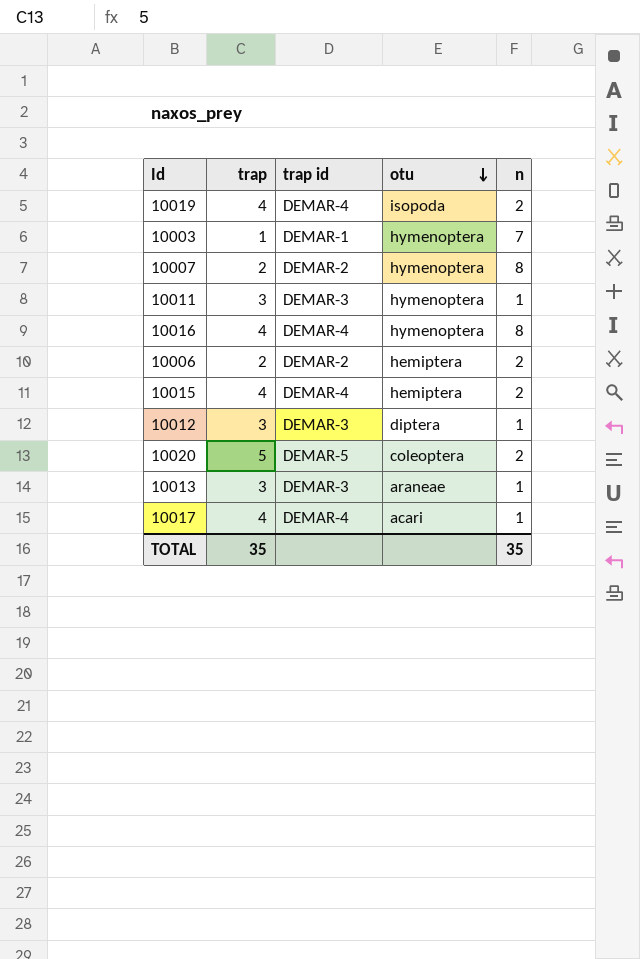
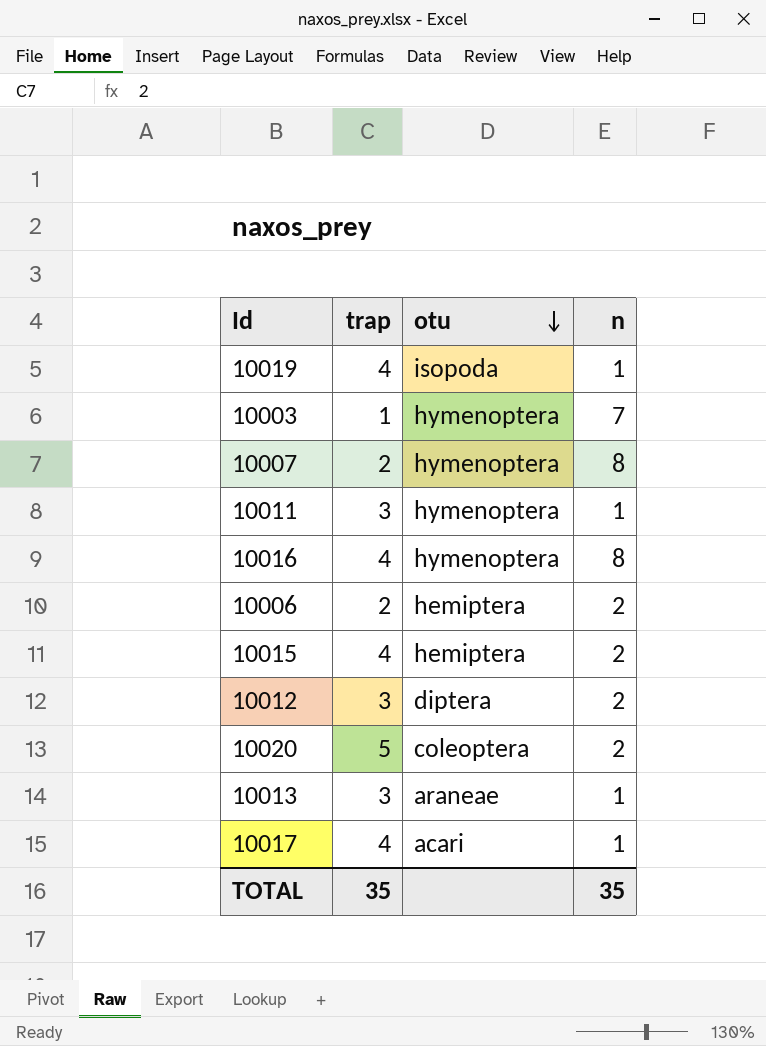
column trap id | position: 3 -> none
10019 | n: 2 -> 1
10012 | n: 1 -> 2

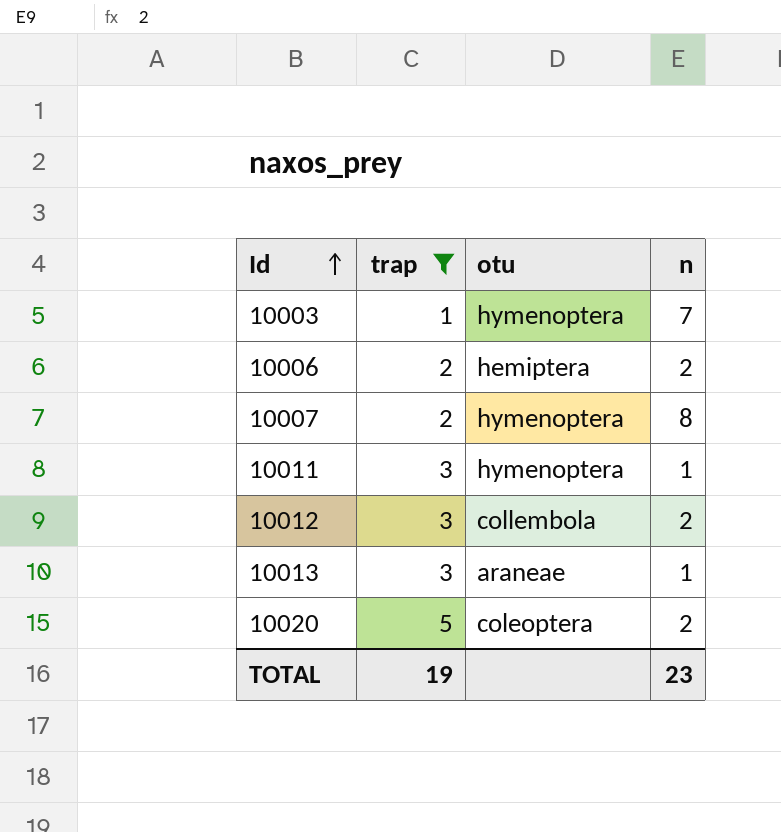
filter: none -> trap != 4
row order: otu descending -> Id ascending
10012 | otu: diptera -> collembola
TOTAL | trap: 35 -> 19
TOTAL | n: 35 -> 23

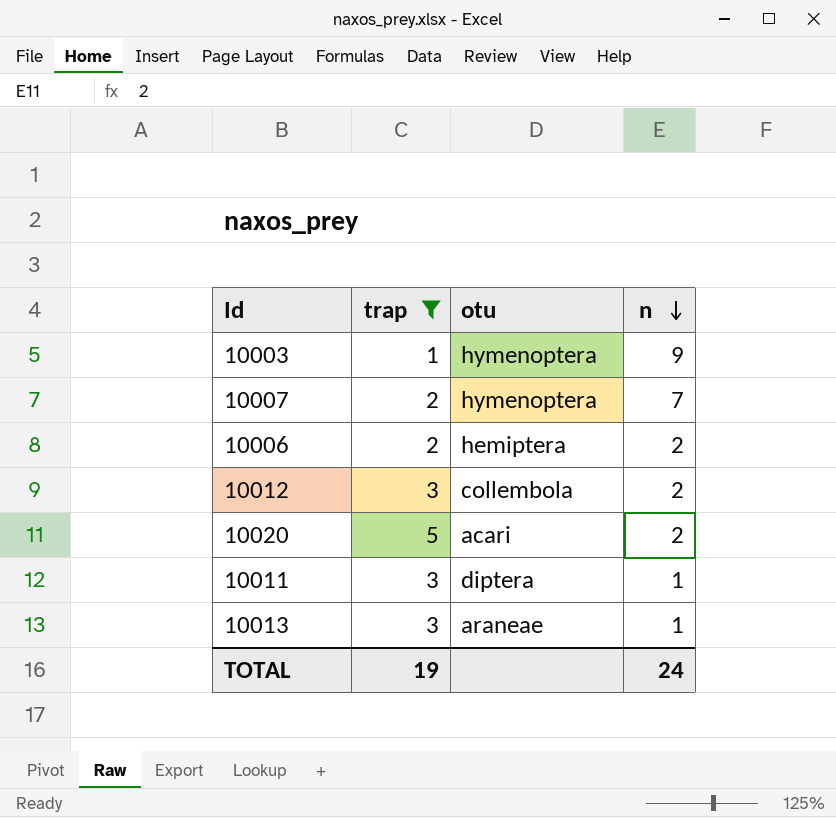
row order: Id ascending -> n descending
10003 | n: 7 -> 9
10007 | n: 8 -> 7
10020 | otu: coleoptera -> acari
10011 | otu: hymenoptera -> diptera
TOTAL | n: 23 -> 24

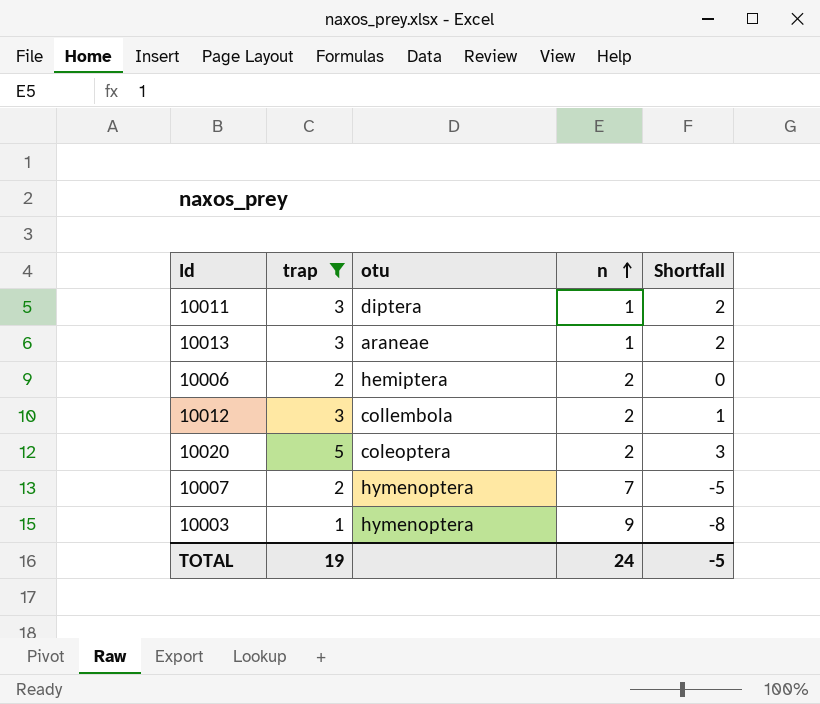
row order: n descending -> n ascending
column Shortfall | formula: none -> [trap] - [n]
10020 | otu: acari -> coleoptera

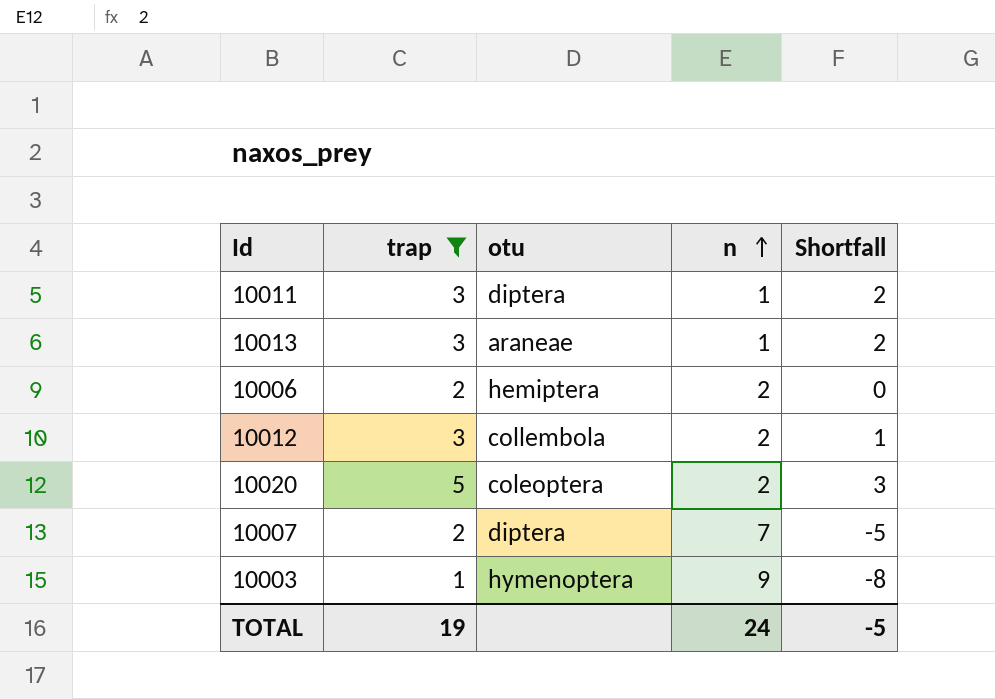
10007 | otu: hymenoptera -> diptera

